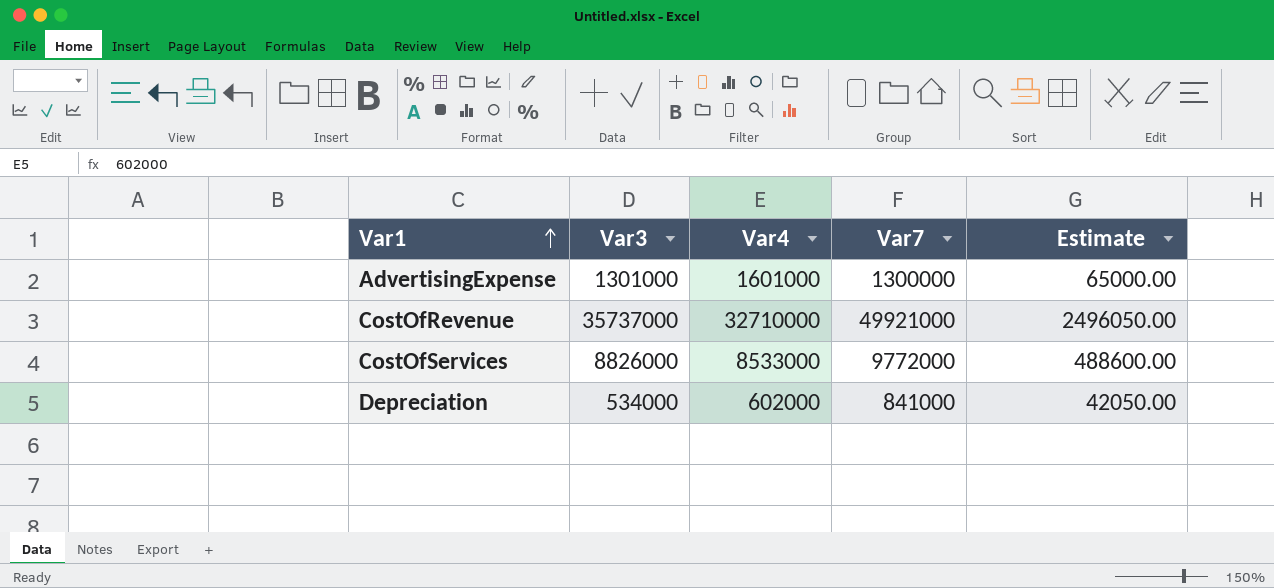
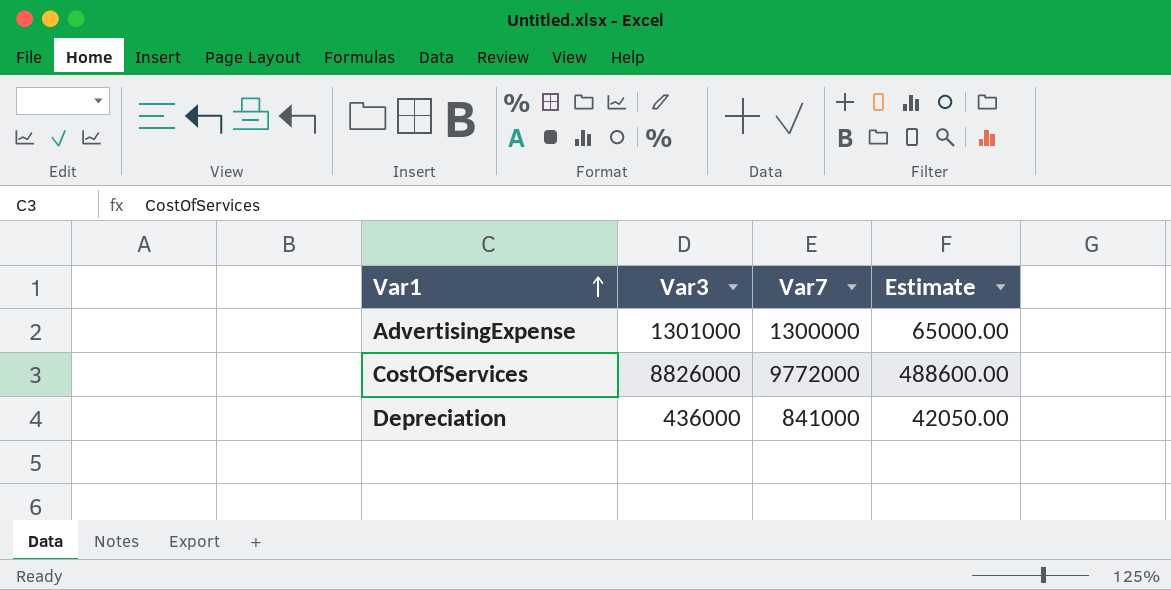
column Var4 | position: 3 -> none
row CostOfRevenue: 35737000 | 32710000 | 49921000 | 2496050.00 -> none
Depreciation | Var3: 534000 -> 436000

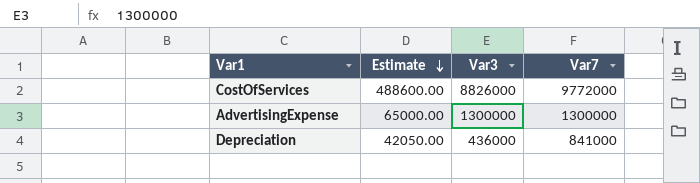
row order: Var1 ascending -> Estimate descending
column Estimate | position: 4 -> 2
AdvertisingExpense | Var3: 1301000 -> 1300000

